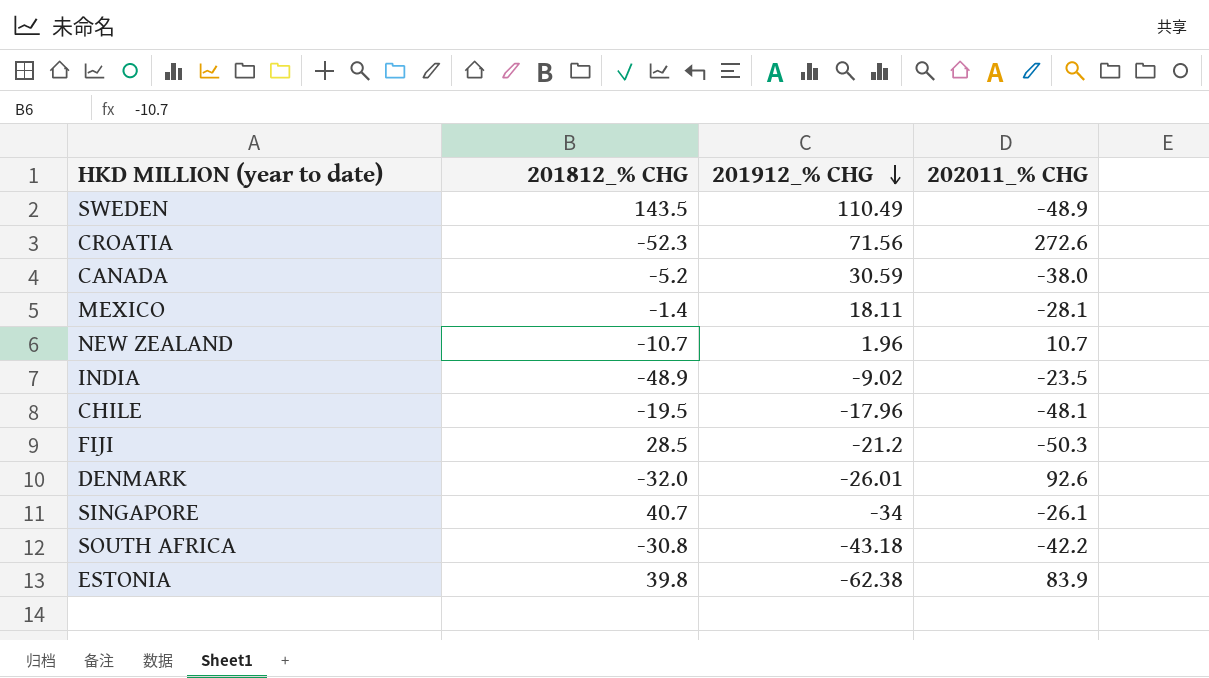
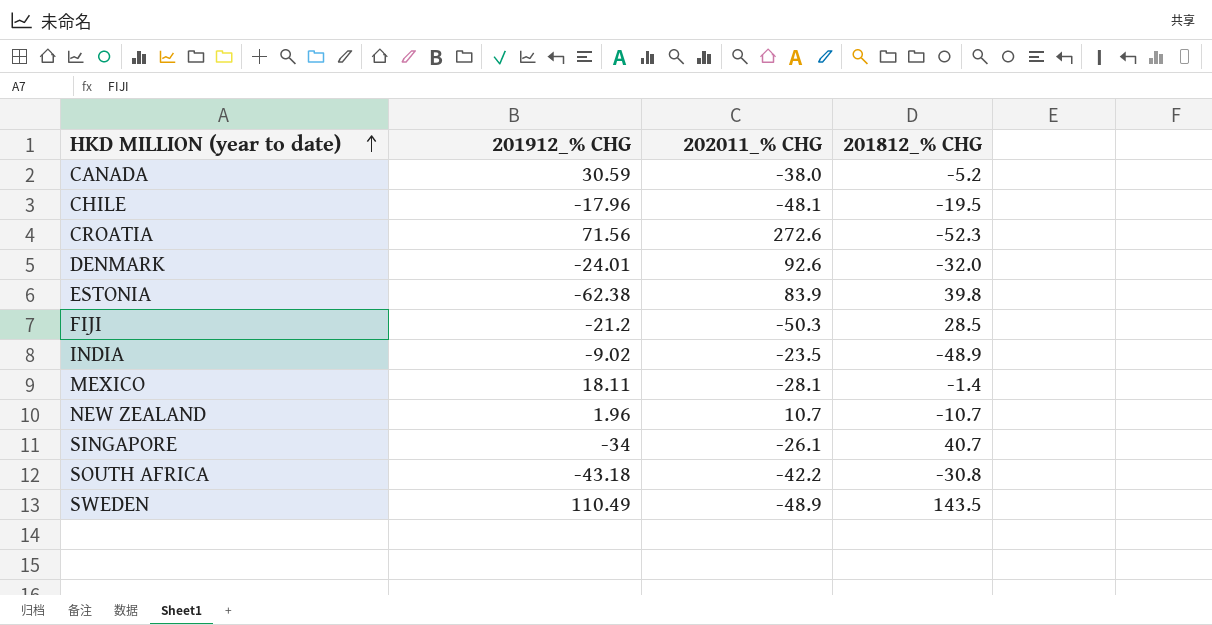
row order: 201912_% CHG descending -> HKD MILLION (year to date) ascending
column 201812_% CHG | position: 2 -> 4
DENMARK | 201912_% CHG: -26.01 -> -24.01

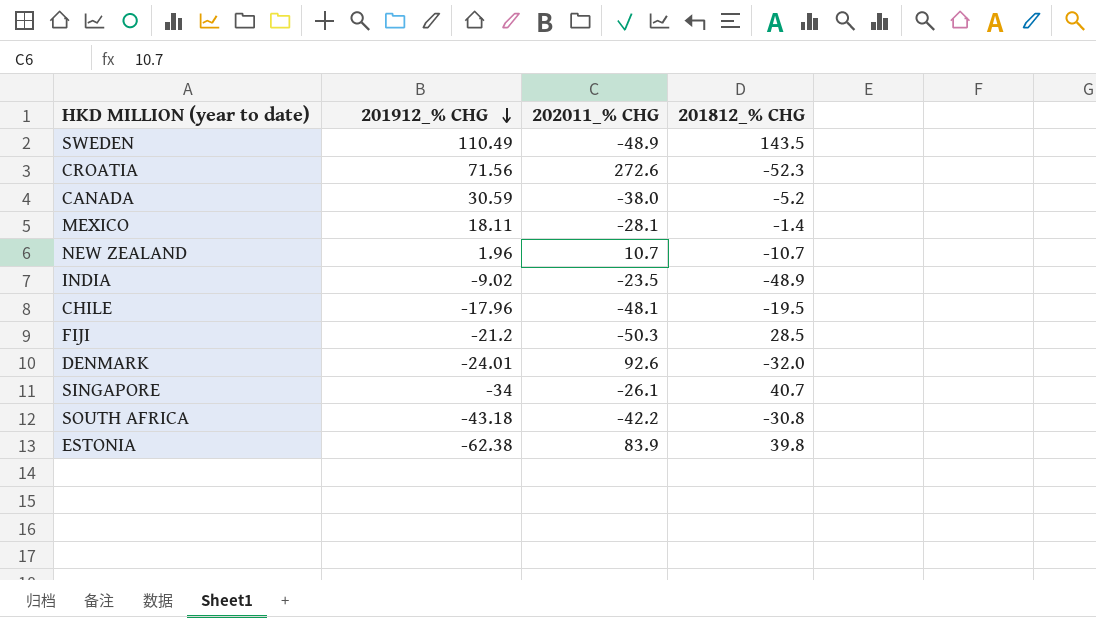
row order: HKD MILLION (year to date) ascending -> 201912_% CHG descending

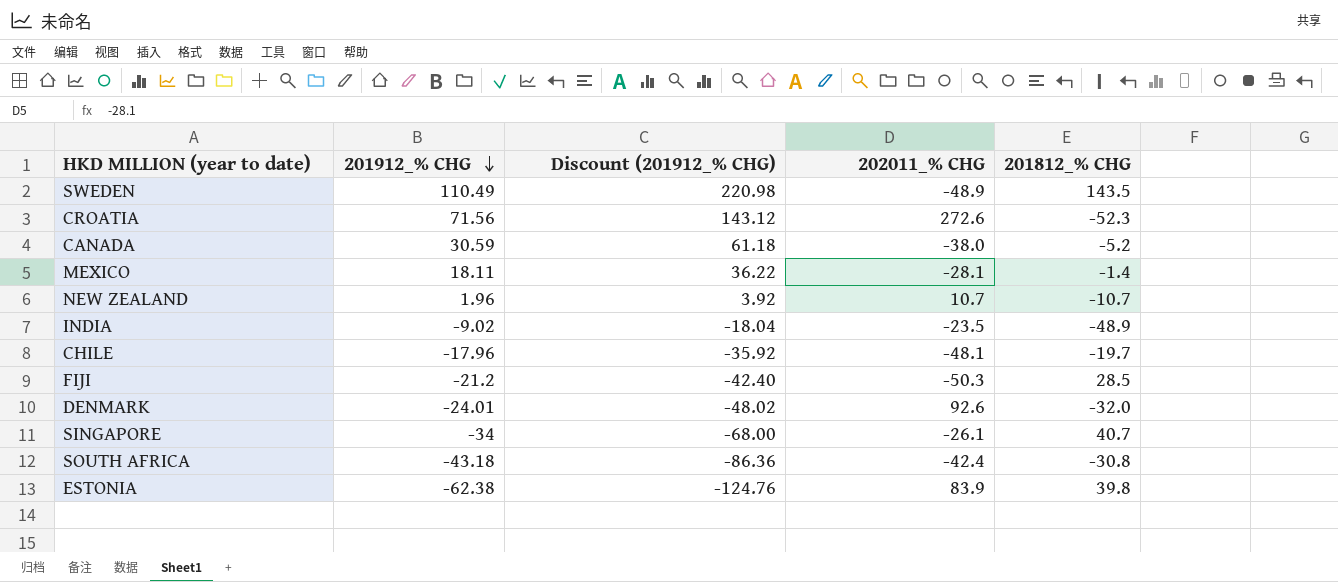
column Discount (201912_% CHG) | formula: none -> [201912_% CHG] * 2
CHILE | 201812_% CHG: -19.5 -> -19.7
SOUTH AFRICA | 202011_% CHG: -42.2 -> -42.4

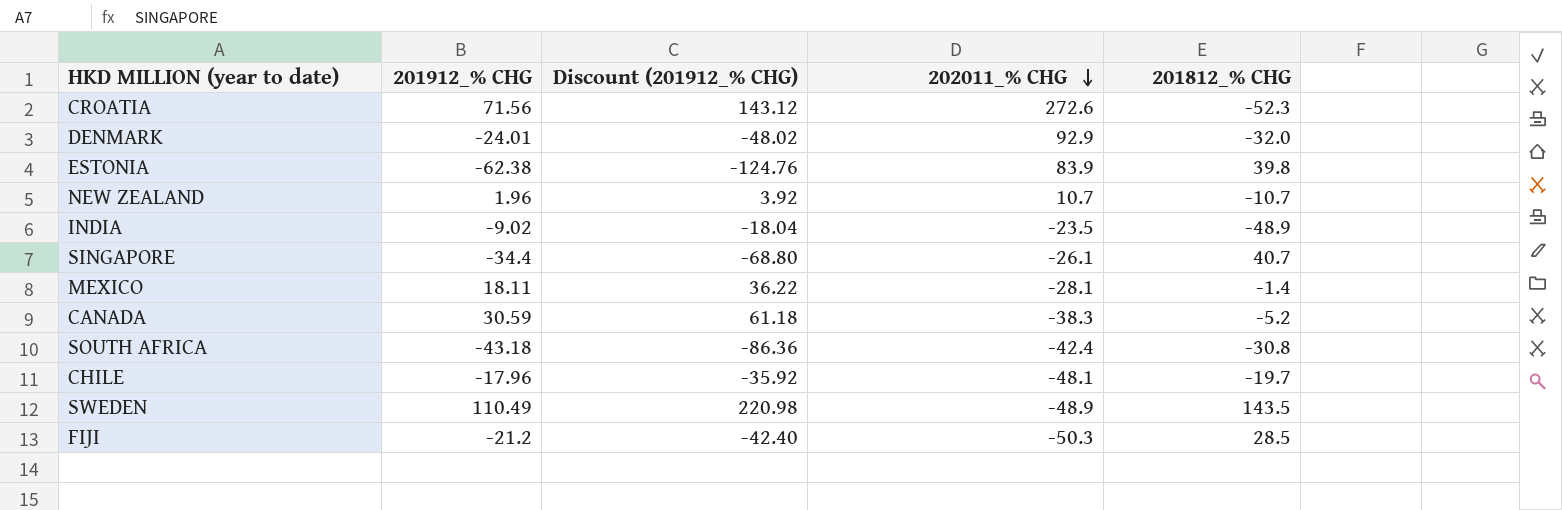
row order: 201912_% CHG descending -> 202011_% CHG descending
DENMARK | 202011_% CHG: 92.6 -> 92.9
SINGAPORE | 201912_% CHG: -34 -> -34.4
SINGAPORE | Discount (201912_% CHG): -68.00 -> -68.80
CANADA | 202011_% CHG: -38.0 -> -38.3

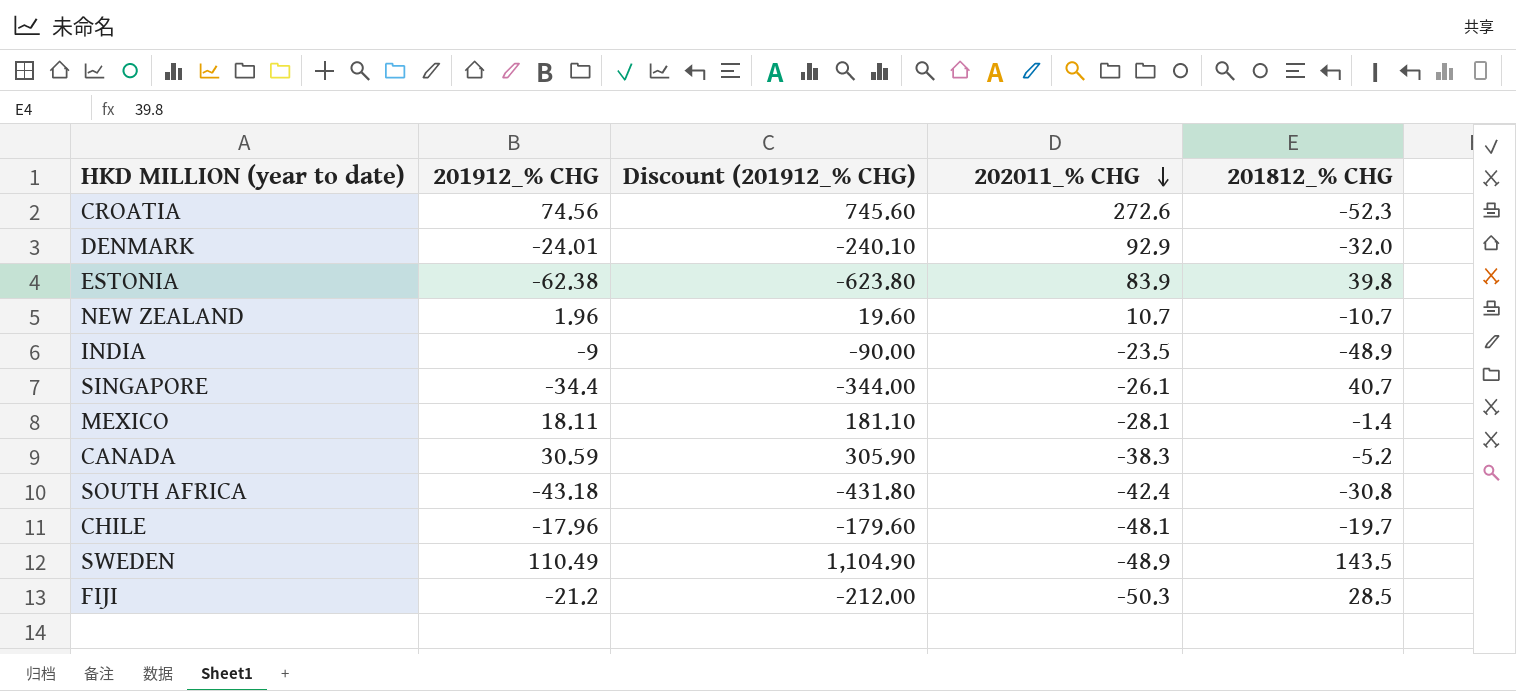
column Discount (201912_% CHG) | formula: [201912_% CHG] * 2 -> [201912_% CHG] * 10
CROATIA | 201912_% CHG: 71.56 -> 74.56
INDIA | 201912_% CHG: -9.02 -> -9

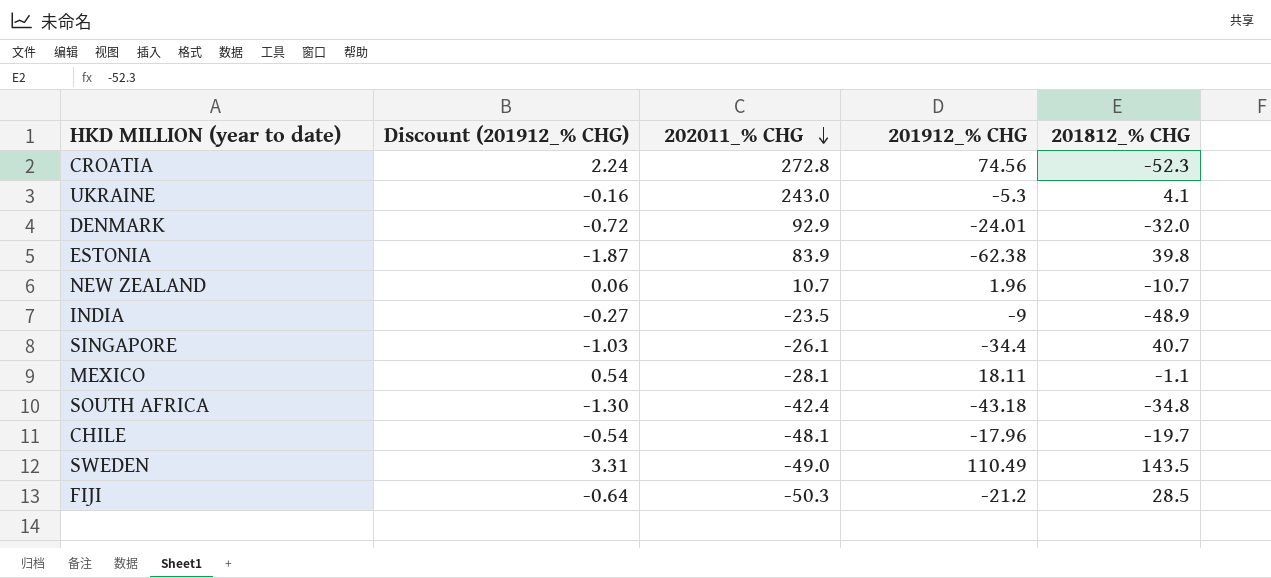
column Discount (201912_% CHG) | formula: [201912_% CHG] * 10 -> [201912_% CHG] * 0.03
column 201912_% CHG | position: 2 -> 4
row CANADA: 30.59 | 305.90 | -38.3 | -5.2 -> none
CROATIA | 202011_% CHG: 272.6 -> 272.8
row UKRAINE: none -> -0.16 | 243.0 | -5.3 | 4.1
MEXICO | 201812_% CHG: -1.4 -> -1.1
SOUTH AFRICA | 201812_% CHG: -30.8 -> -34.8
SWEDEN | 202011_% CHG: -48.9 -> -49.0

